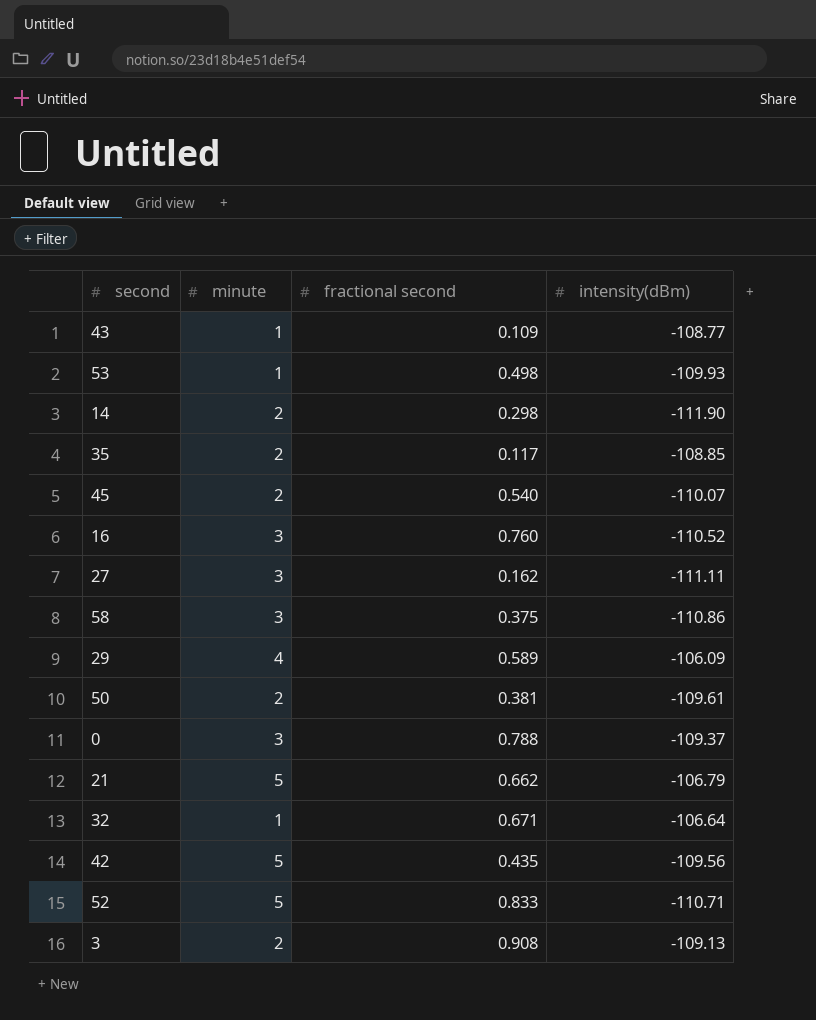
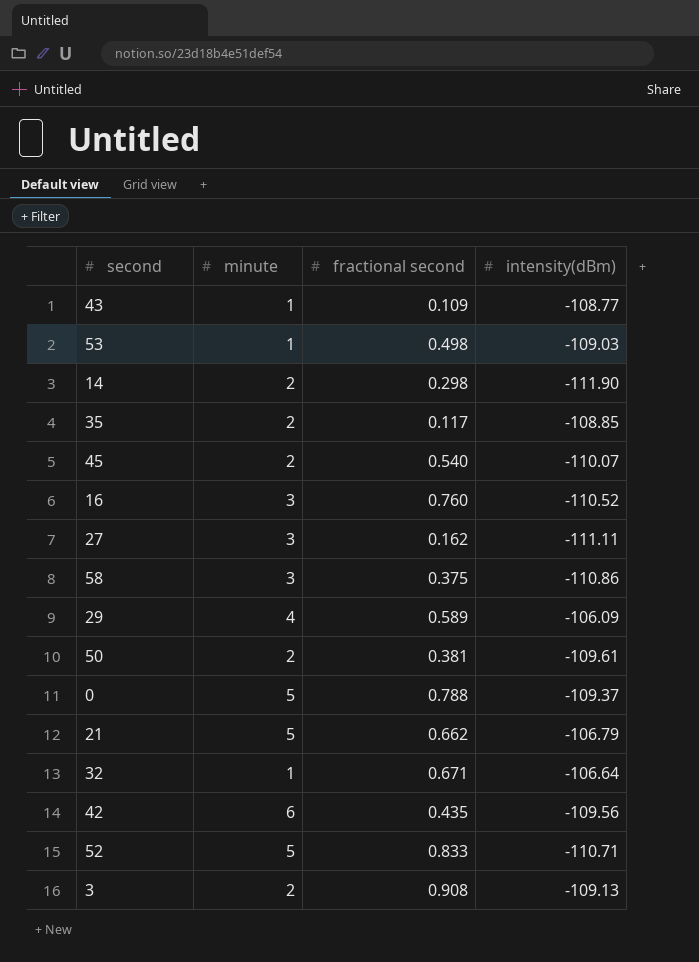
53 | intensity(dBm): -109.93 -> -109.03
0 | minute: 3 -> 5
42 | minute: 5 -> 6

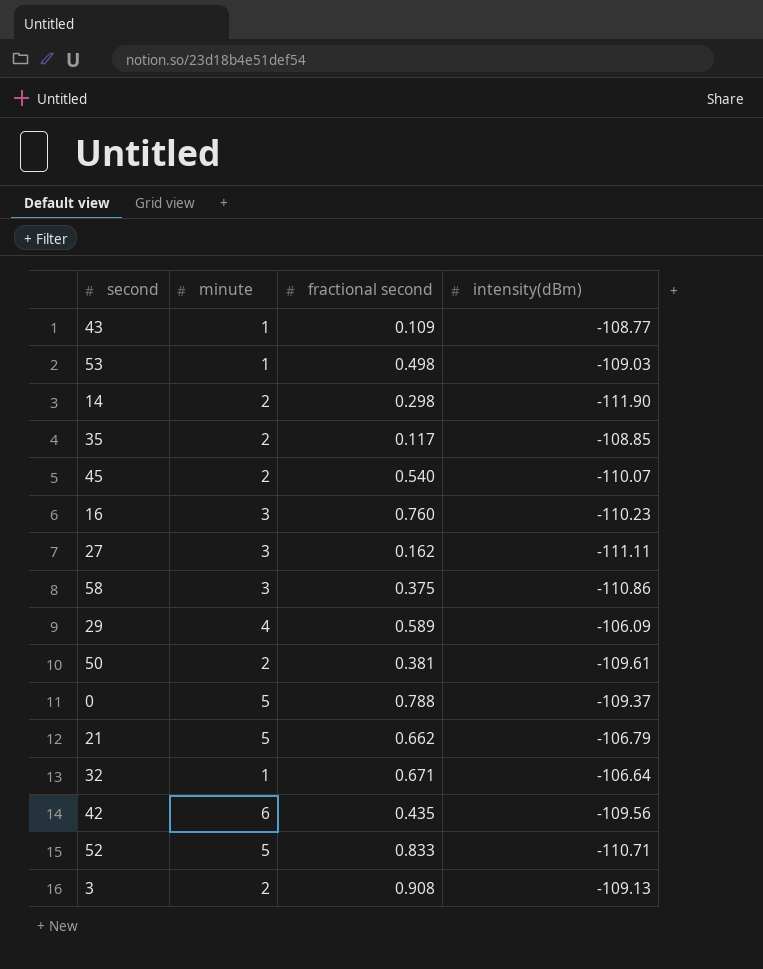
16 | intensity(dBm): -110.52 -> -110.23

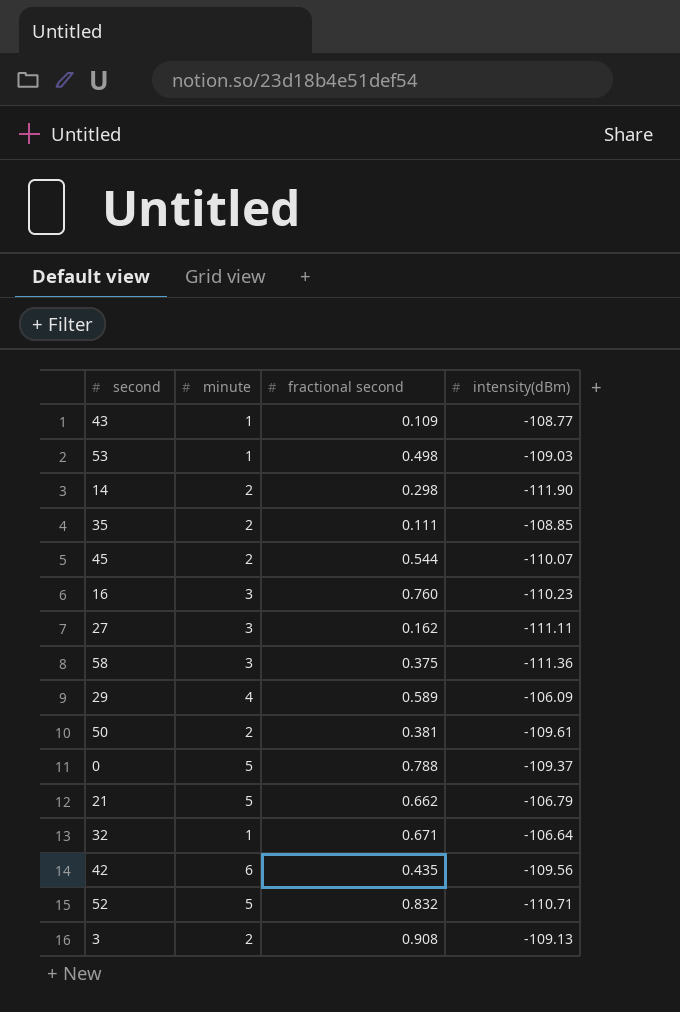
35 | fractional second: 0.117 -> 0.111
45 | fractional second: 0.540 -> 0.544
58 | intensity(dBm): -110.86 -> -111.36
52 | fractional second: 0.833 -> 0.832

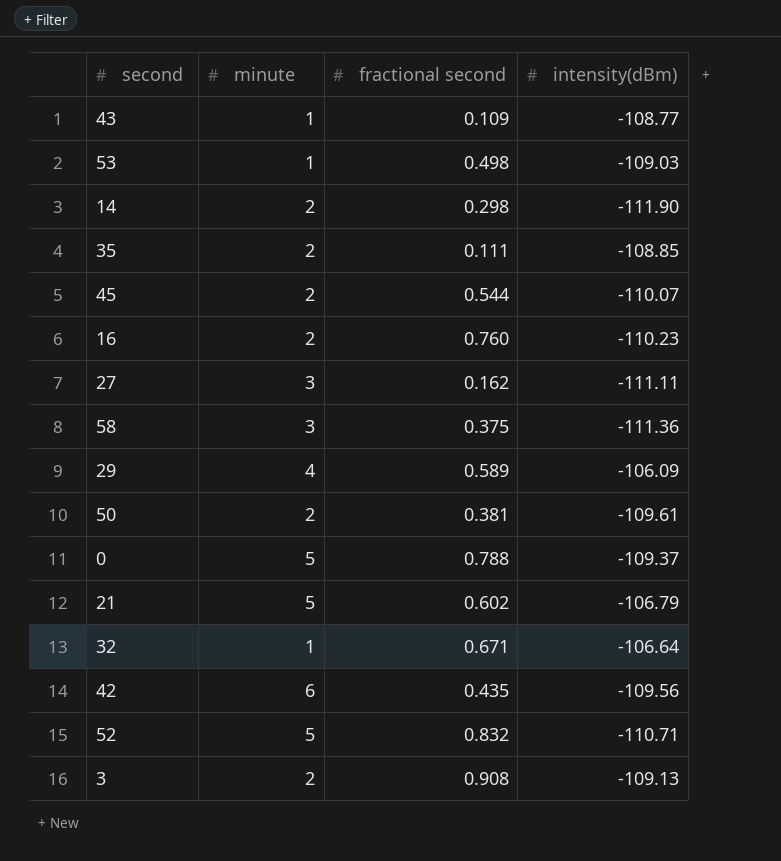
16 | minute: 3 -> 2
21 | fractional second: 0.662 -> 0.602

